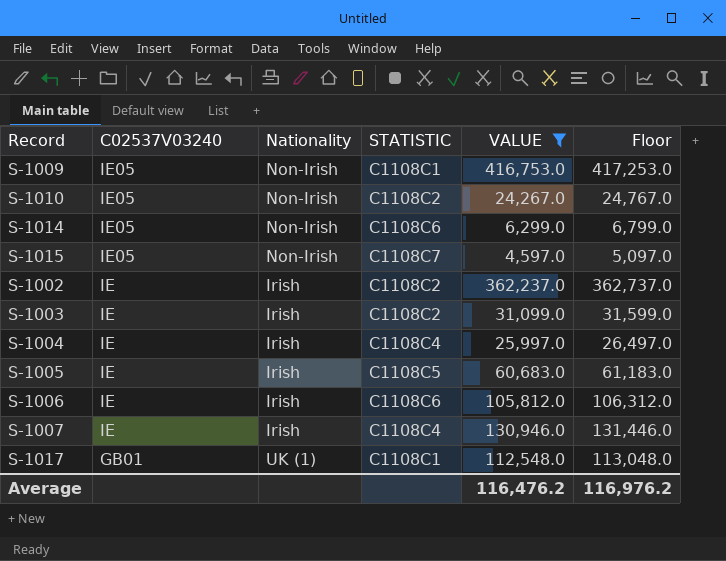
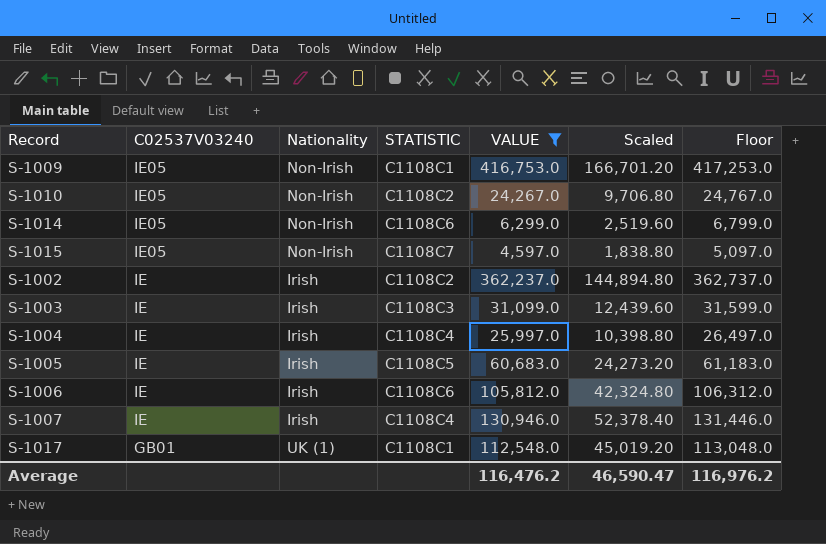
column Scaled | formula: none -> [VALUE] * 0.4
S-1003 | STATISTIC: C1108C2 -> C1108C3

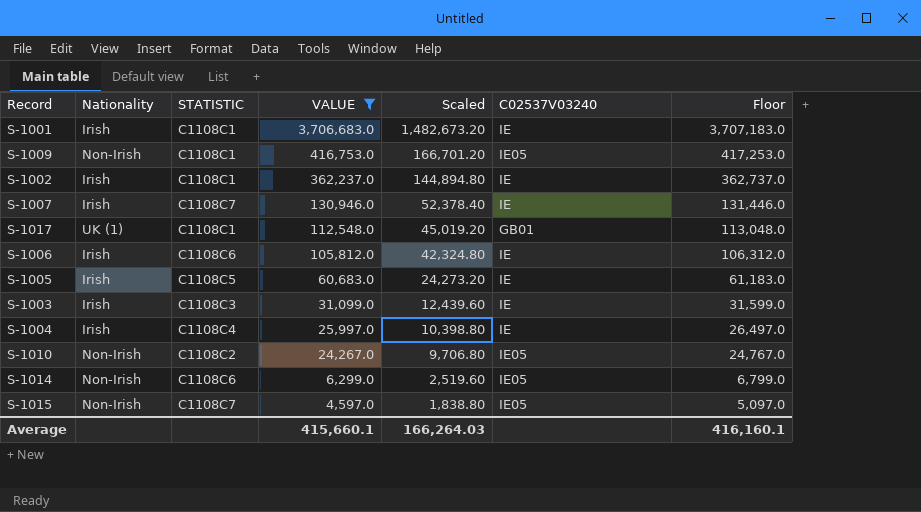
row order: C02537V03240 descending -> VALUE descending
column C02537V03240 | position: 2 -> 6
row S-1001: none -> Irish | C1108C1 | 3,706,683.0 | 1,482,673.20 | IE | 3,707,183.0
S-1002 | STATISTIC: C1108C2 -> C1108C1
S-1007 | STATISTIC: C1108C4 -> C1108C7
Average | VALUE: 116,476.2 -> 415,660.1
Average | Scaled: 46,590.47 -> 166,264.03
Average | Floor: 116,976.2 -> 416,160.1

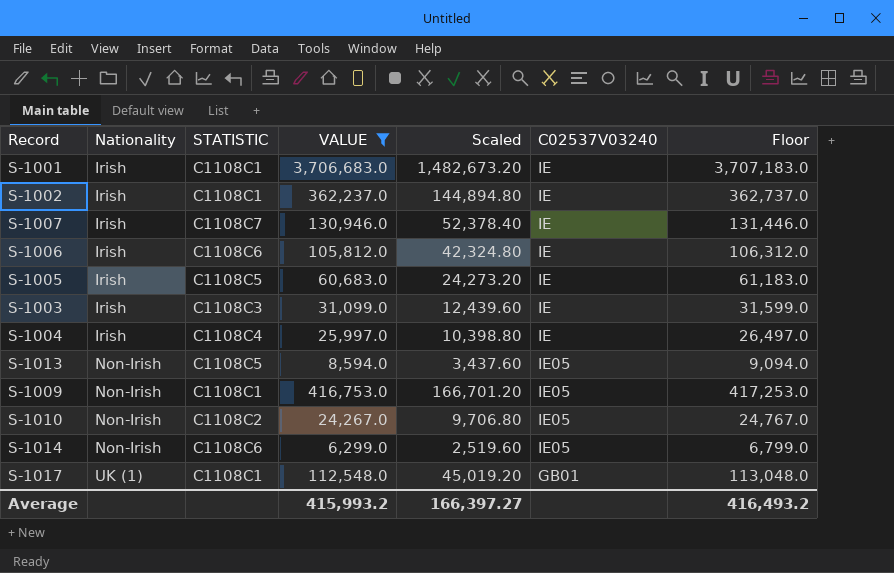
row order: VALUE descending -> Nationality ascending
row S-1015: Non-Irish | C1108C7 | 4,597.0 | 1,838.80 | IE05 | 5,097.0 -> none
row S-1013: none -> Non-Irish | C1108C5 | 8,594.0 | 3,437.60 | IE05 | 9,094.0
Average | VALUE: 415,660.1 -> 415,993.2
Average | Scaled: 166,264.03 -> 166,397.27
Average | Floor: 416,160.1 -> 416,493.2

